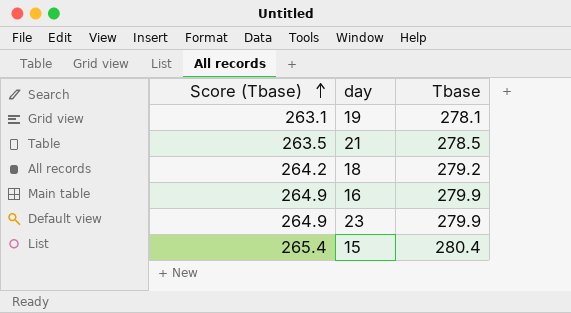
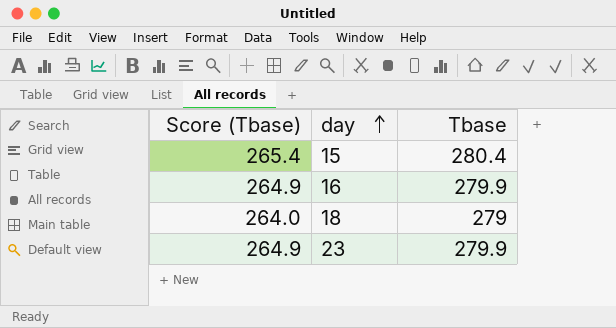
row order: Score (Tbase) ascending -> day ascending
row 19: 263.1 | 278.1 -> none
row 21: 263.5 | 278.5 -> none
18 | Score (Tbase): 264.2 -> 264.0
18 | Tbase: 279.2 -> 279

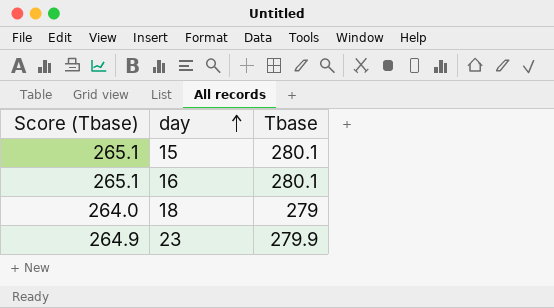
15 | Score (Tbase): 265.4 -> 265.1
15 | Tbase: 280.4 -> 280.1
16 | Score (Tbase): 264.9 -> 265.1
16 | Tbase: 279.9 -> 280.1

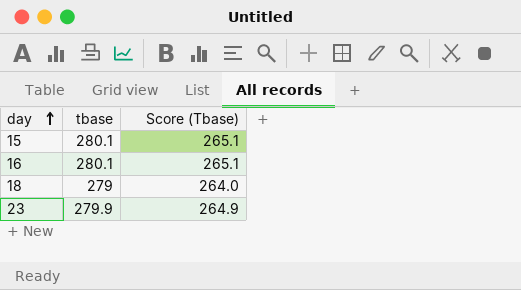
column name: Tbase -> tbase
column Score (Tbase) | position: 1 -> 3

